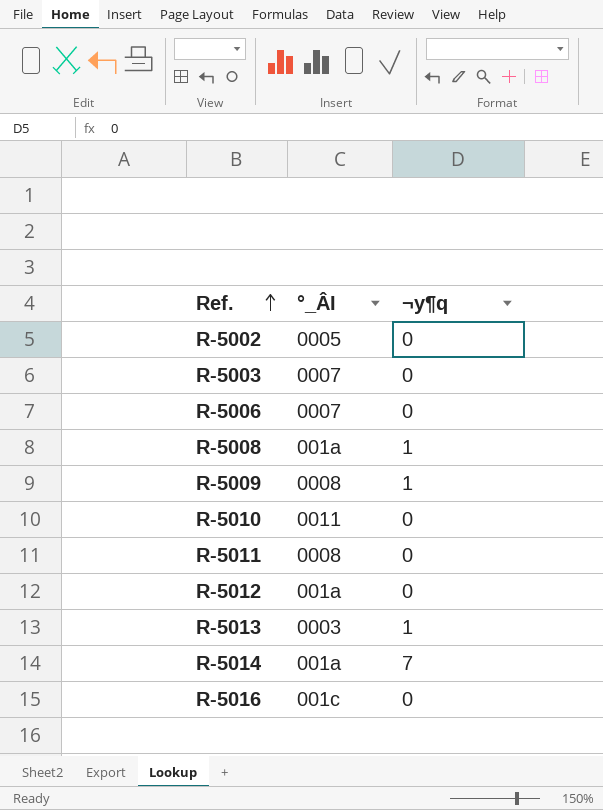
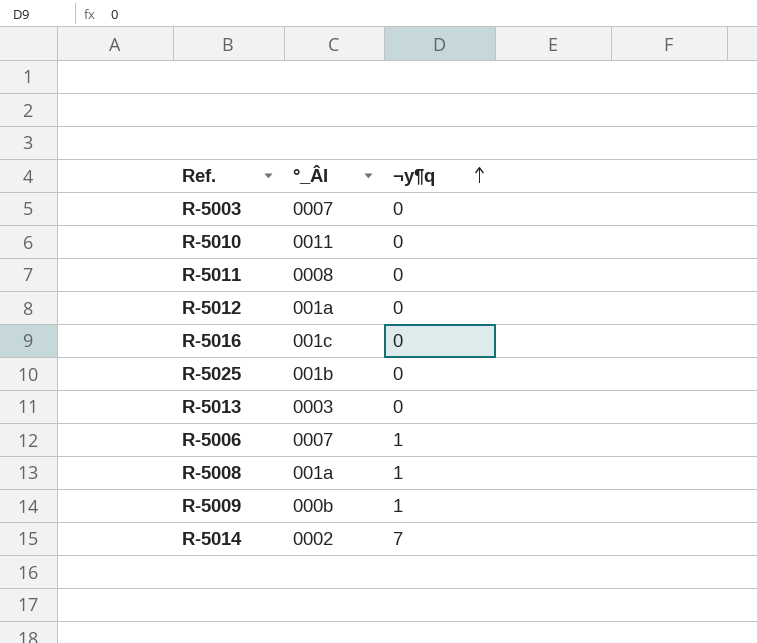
row order: Ref. ascending -> ¬y¶q ascending
row R-5002: 0005 | 0 -> none
row R-5025: none -> 001b | 0
R-5013 | ¬y¶q: 1 -> 0
R-5006 | ¬y¶q: 0 -> 1
R-5009 | °_ÂI: 0008 -> 000b
R-5014 | °_ÂI: 001a -> 0002

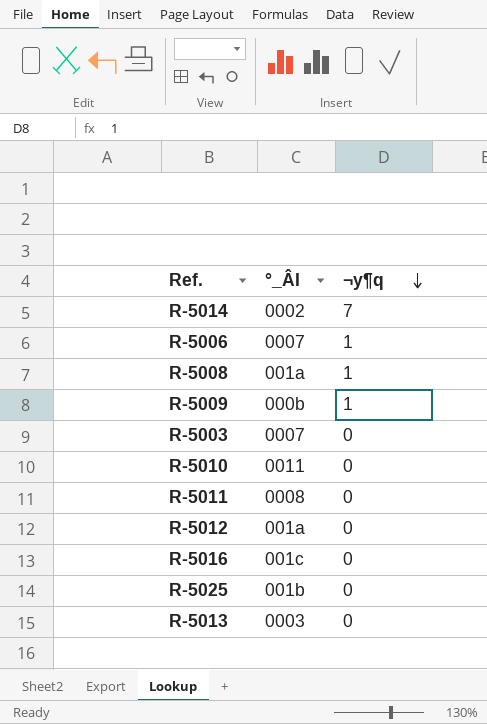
row order: ¬y¶q ascending -> ¬y¶q descending

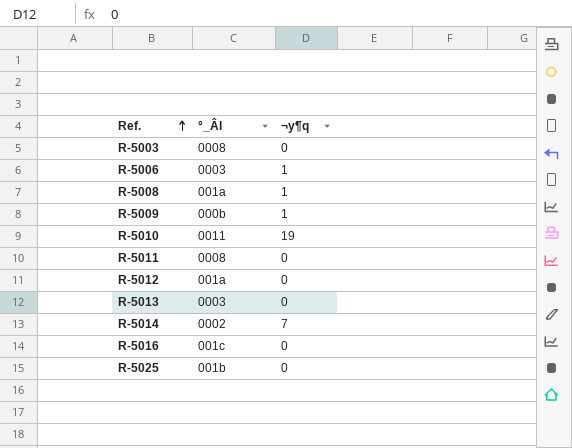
row order: ¬y¶q descending -> Ref. ascending
R-5003 | °_ÂI: 0007 -> 0008
R-5006 | °_ÂI: 0007 -> 0003
R-5010 | ¬y¶q: 0 -> 19

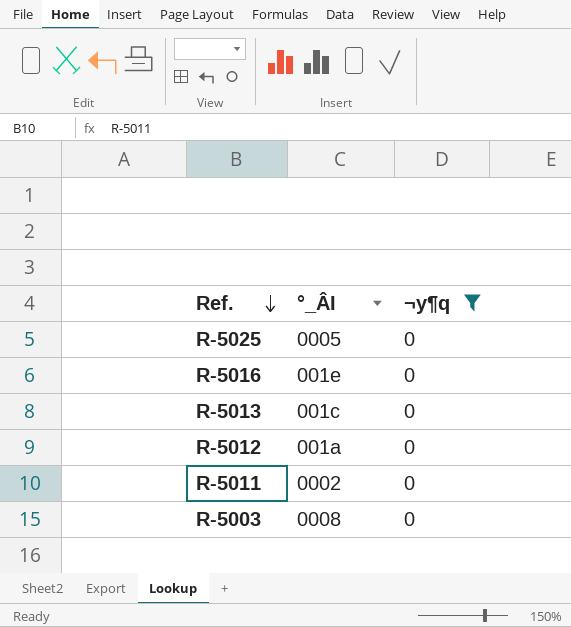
filter: none -> ¬y¶q = 0
row order: Ref. ascending -> Ref. descending
R-5025 | °_ÂI: 001b -> 0005
R-5016 | °_ÂI: 001c -> 001e
R-5013 | °_ÂI: 0003 -> 001c
R-5011 | °_ÂI: 0008 -> 0002

